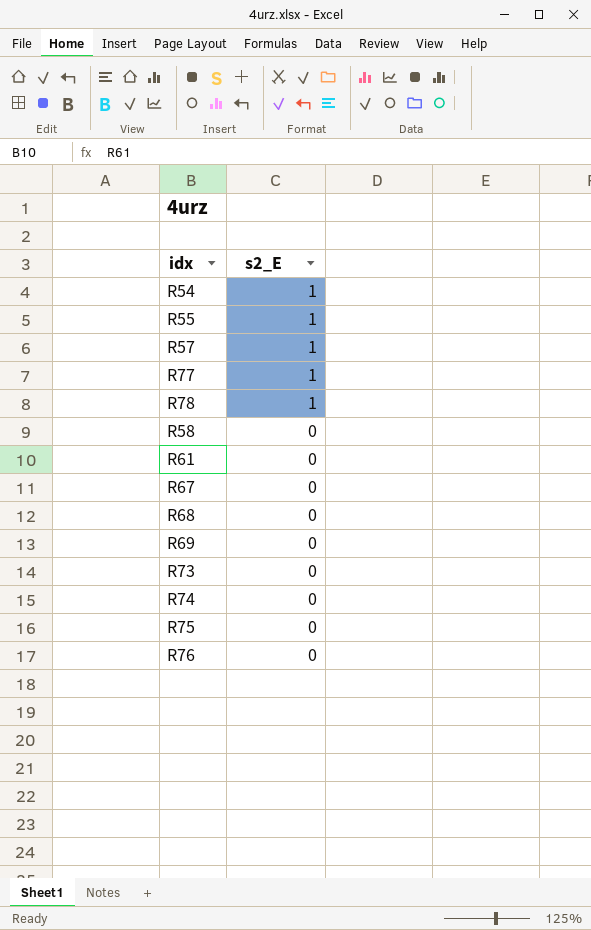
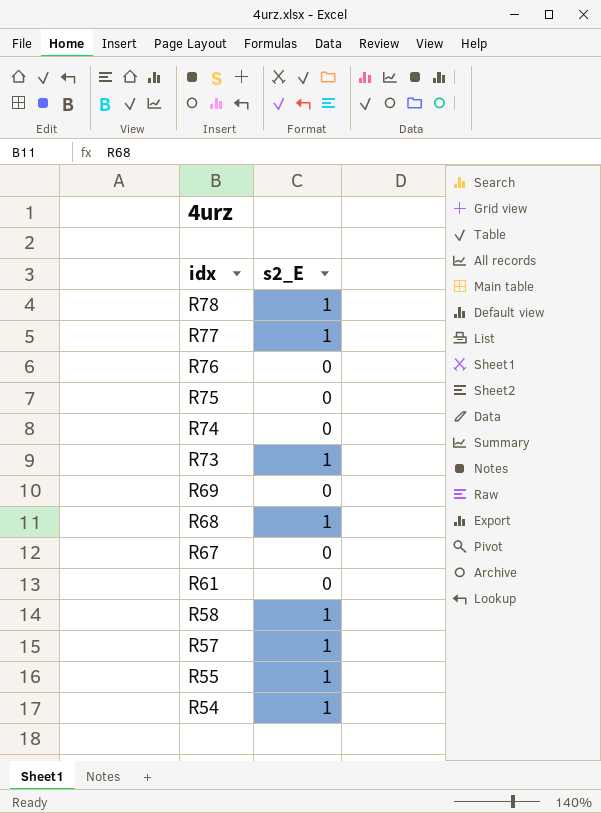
row order: s2_E descending -> idx descending
R73 | s2_E: 0 -> 1
R68 | s2_E: 0 -> 1
R58 | s2_E: 0 -> 1

